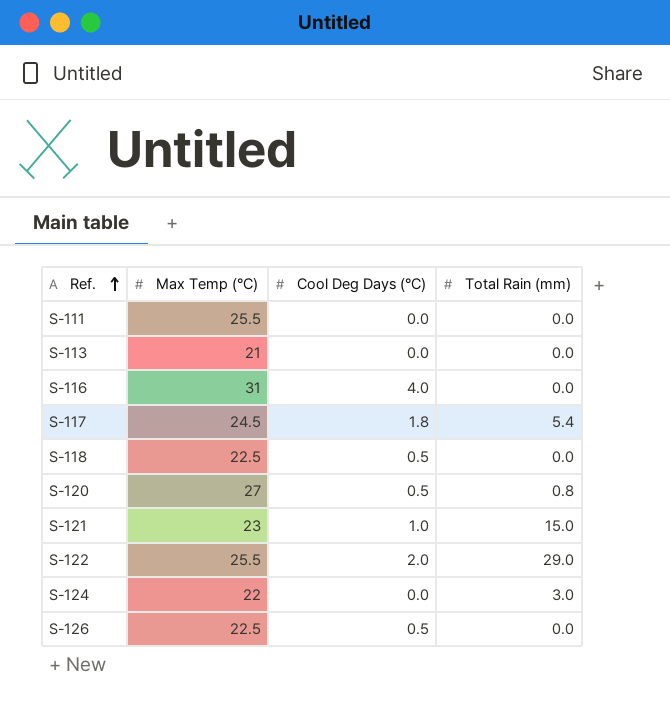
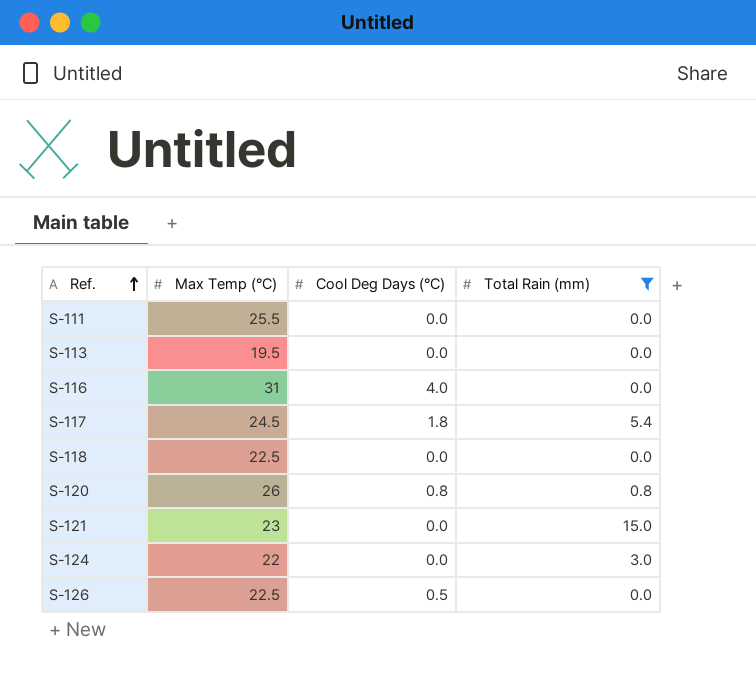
filter: none -> Total Rain (mm) != 29.0
S-113 | Max Temp (°C): 21 -> 19.5
S-118 | Cool Deg Days (°C): 0.5 -> 0.0
S-120 | Max Temp (°C): 27 -> 26
S-120 | Cool Deg Days (°C): 0.5 -> 0.8
S-121 | Cool Deg Days (°C): 1.0 -> 0.0

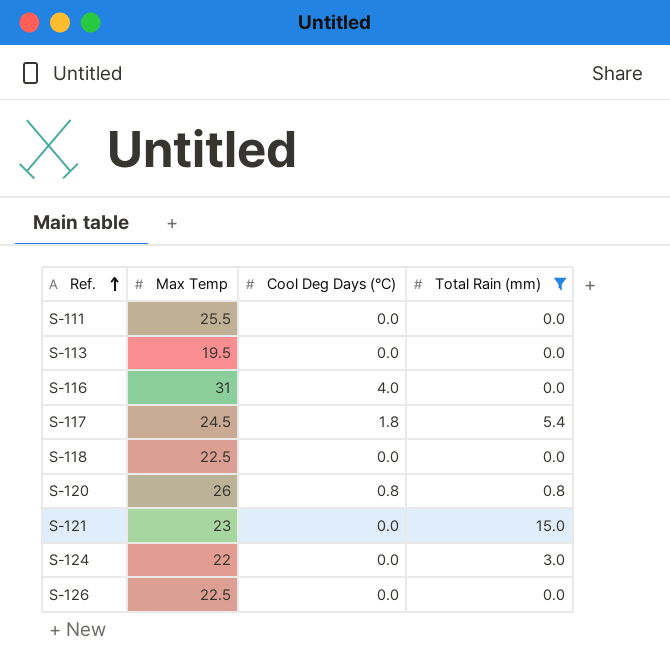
column name: Max Temp (°C) -> Max Temp
S-126 | Cool Deg Days (°C): 0.5 -> 0.0

